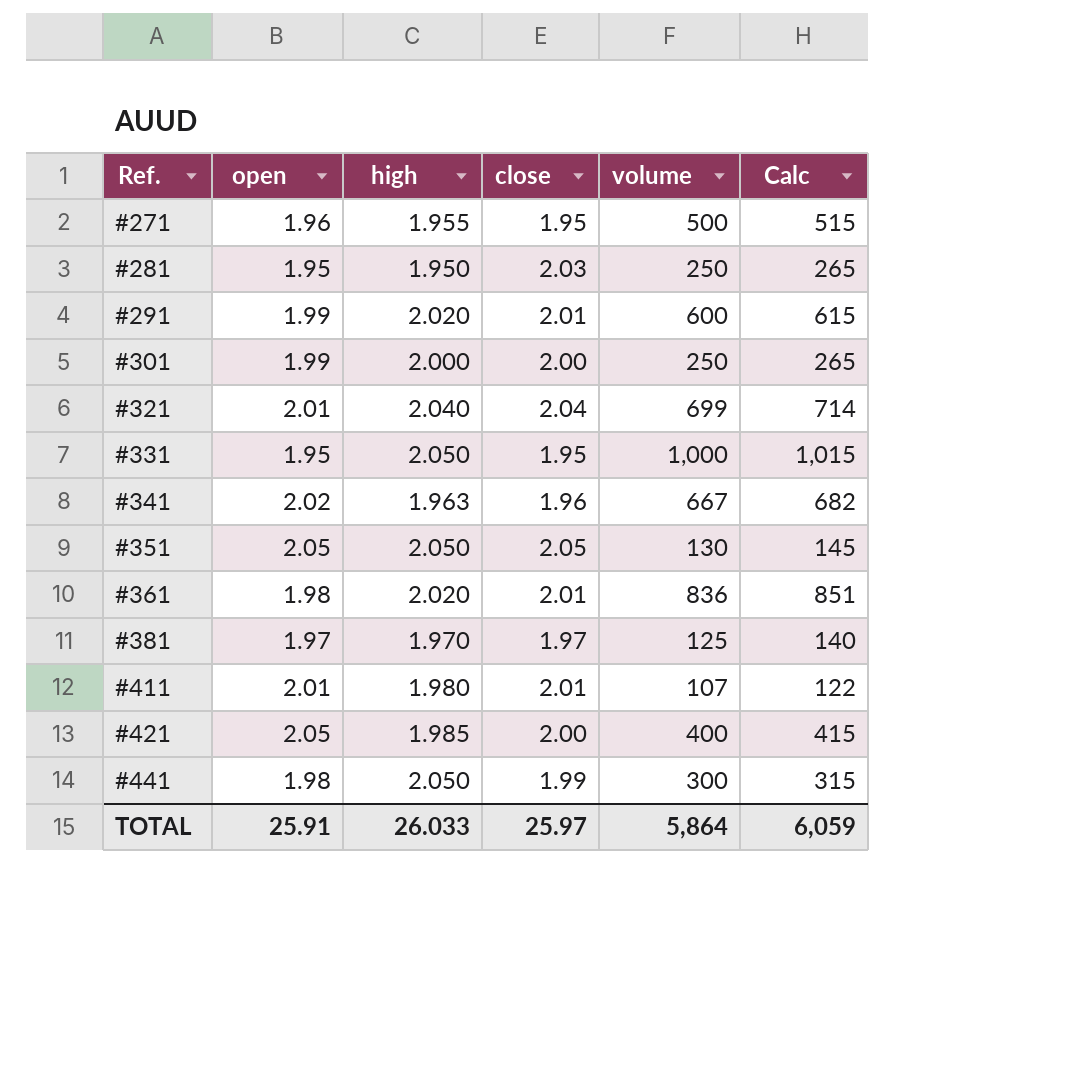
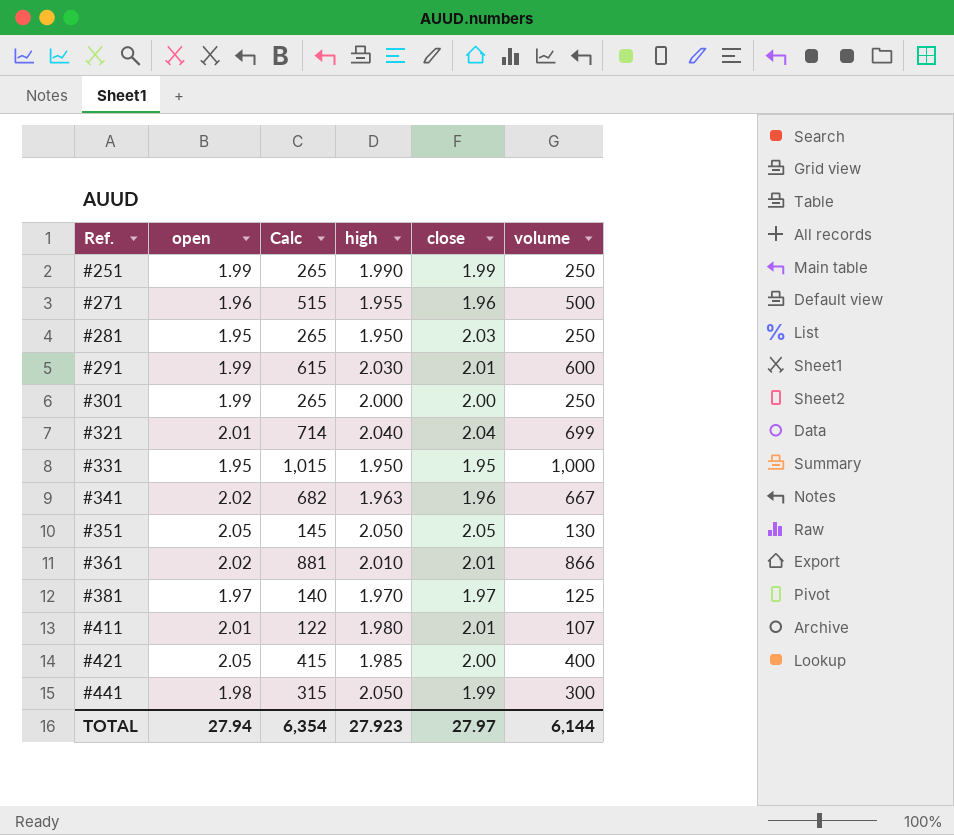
column Calc | position: 6 -> 3
row #251: none -> 1.99 | 265 | 1.990 | 1.99 | 250
#271 | close: 1.95 -> 1.96
#291 | high: 2.020 -> 2.030
#331 | high: 2.050 -> 1.950
#361 | open: 1.98 -> 2.02
#361 | Calc: 851 -> 881
#361 | high: 2.020 -> 2.010
#361 | volume: 836 -> 866
TOTAL | open: 25.91 -> 27.94
TOTAL | Calc: 6,059 -> 6,354
TOTAL | high: 26.033 -> 27.923
TOTAL | close: 25.97 -> 27.97
TOTAL | volume: 5,864 -> 6,144

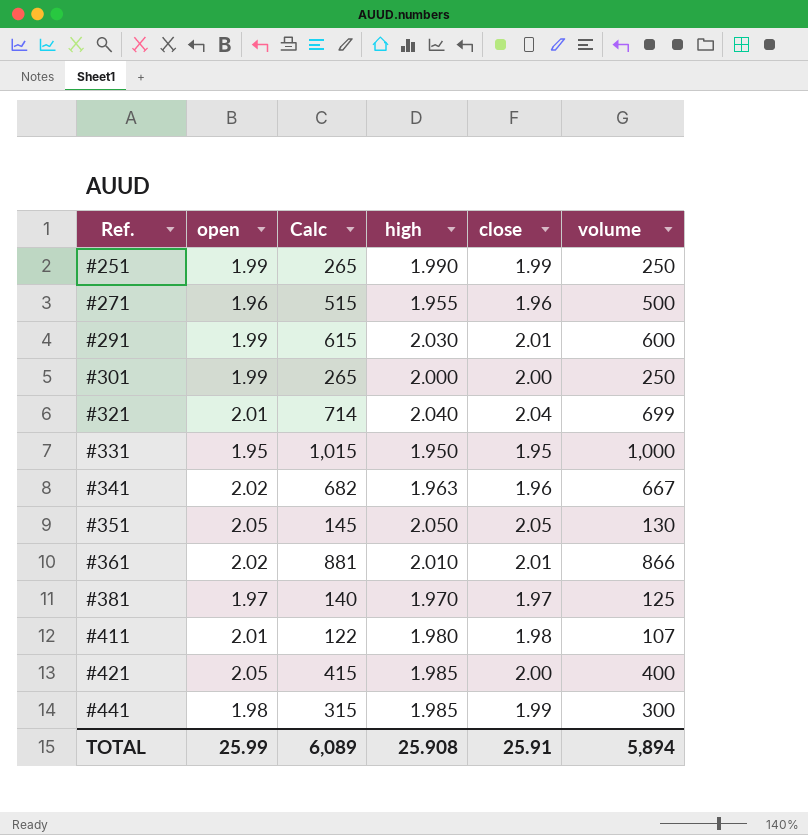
row #281: 1.95 | 265 | 1.950 | 2.03 | 250 -> none
#411 | close: 2.01 -> 1.98
#441 | high: 2.050 -> 1.985
TOTAL | open: 27.94 -> 25.99
TOTAL | Calc: 6,354 -> 6,089
TOTAL | high: 27.923 -> 25.908
TOTAL | close: 27.97 -> 25.91
TOTAL | volume: 6,144 -> 5,894

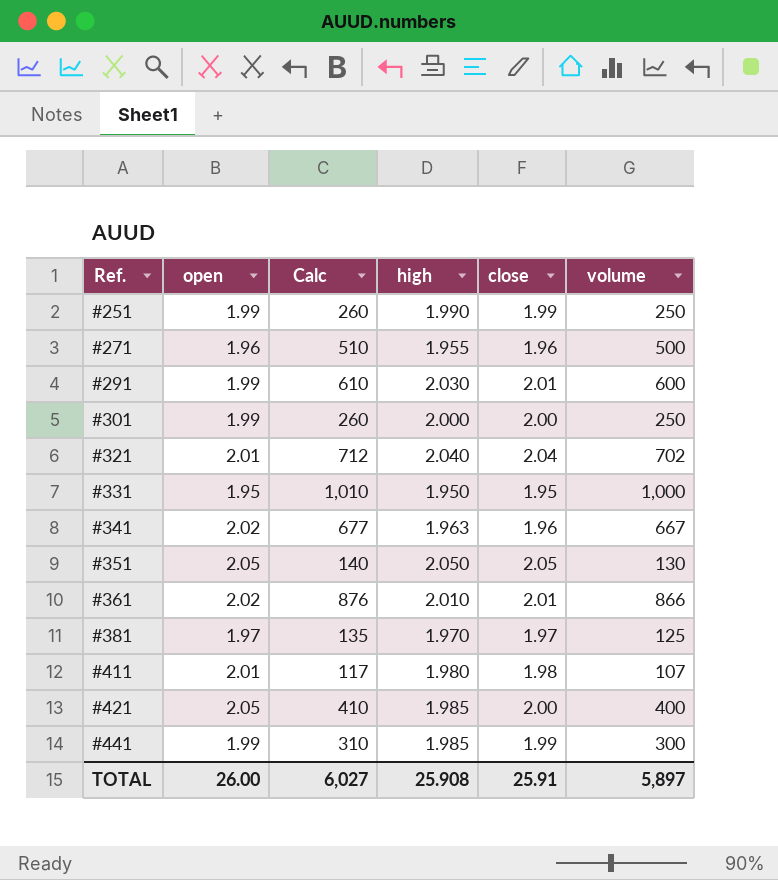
column Calc | formula: [volume] + 15 -> [volume] + 10
#321 | volume: 699 -> 702
#441 | open: 1.98 -> 1.99
TOTAL | open: 25.99 -> 26.00
TOTAL | Calc: 6,089 -> 6,027
TOTAL | volume: 5,894 -> 5,897

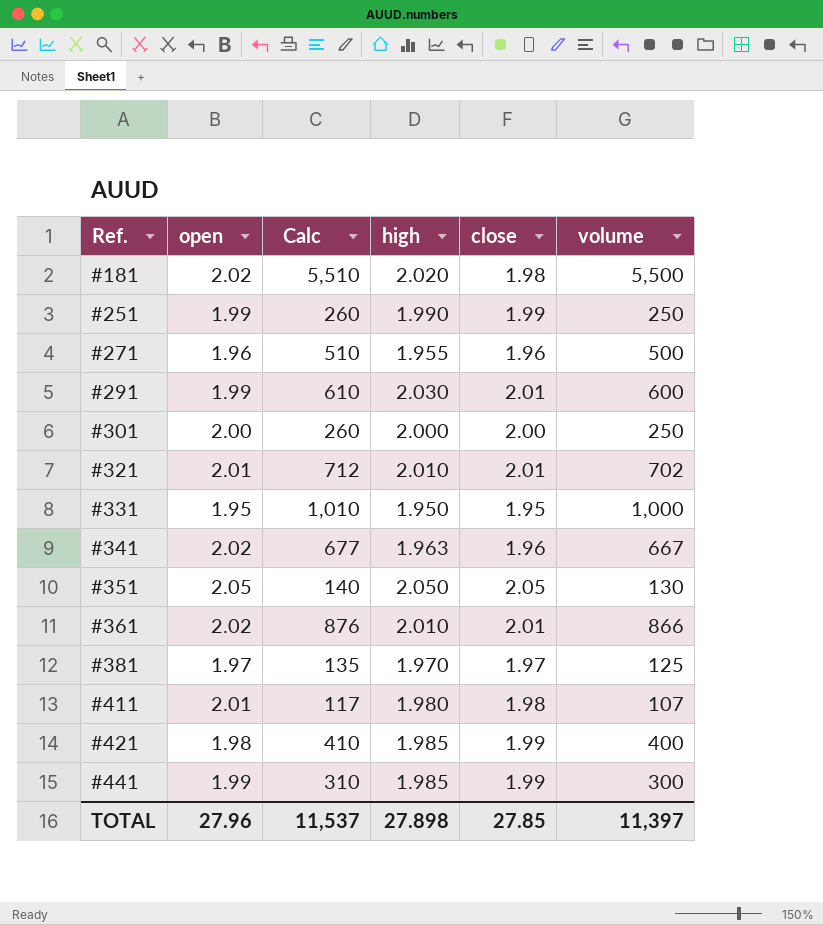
row #181: none -> 2.02 | 5,510 | 2.020 | 1.98 | 5,500
#301 | open: 1.99 -> 2.00
#321 | high: 2.040 -> 2.010
#321 | close: 2.04 -> 2.01
#421 | open: 2.05 -> 1.98
#421 | close: 2.00 -> 1.99
TOTAL | open: 26.00 -> 27.96
TOTAL | Calc: 6,027 -> 11,537
TOTAL | high: 25.908 -> 27.898
TOTAL | close: 25.91 -> 27.85
TOTAL | volume: 5,897 -> 11,397

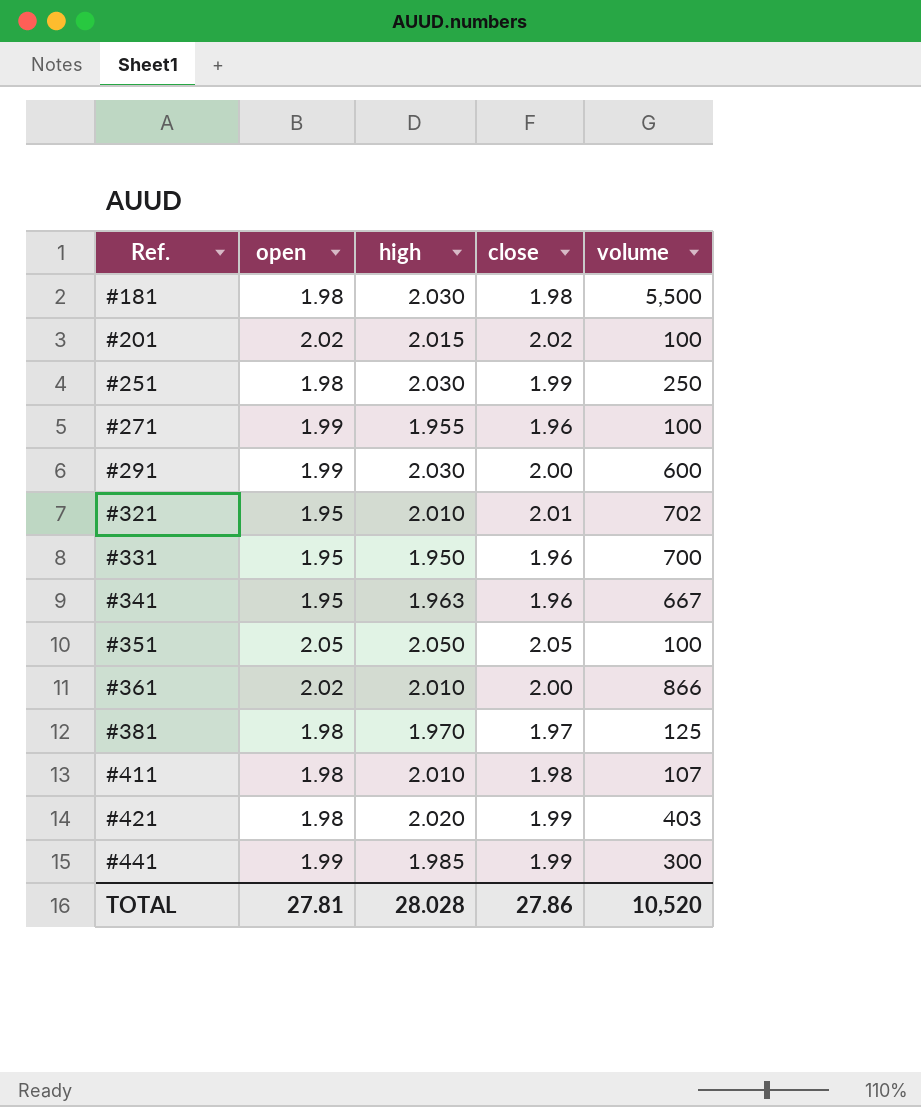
column Calc | formula: [volume] + 10 -> none
row #301: 2.00 | 260 | 2.000 | 2.00 | 250 -> none
#181 | open: 2.02 -> 1.98
#181 | high: 2.020 -> 2.030
row #201: none -> 2.02 | 2.015 | 2.02 | 100
#251 | open: 1.99 -> 1.98
#251 | high: 1.990 -> 2.030
#271 | open: 1.96 -> 1.99
#271 | volume: 500 -> 100
#291 | close: 2.01 -> 2.00
#321 | open: 2.01 -> 1.95
#331 | close: 1.95 -> 1.96
#331 | volume: 1,000 -> 700
#341 | open: 2.02 -> 1.95
#351 | volume: 130 -> 100
#361 | close: 2.01 -> 2.00
#381 | open: 1.97 -> 1.98
#411 | open: 2.01 -> 1.98
#411 | high: 1.980 -> 2.010
#421 | high: 1.985 -> 2.020
#421 | volume: 400 -> 403
TOTAL | open: 27.96 -> 27.81
TOTAL | high: 27.898 -> 28.028
TOTAL | close: 27.85 -> 27.86
TOTAL | volume: 11,397 -> 10,520

